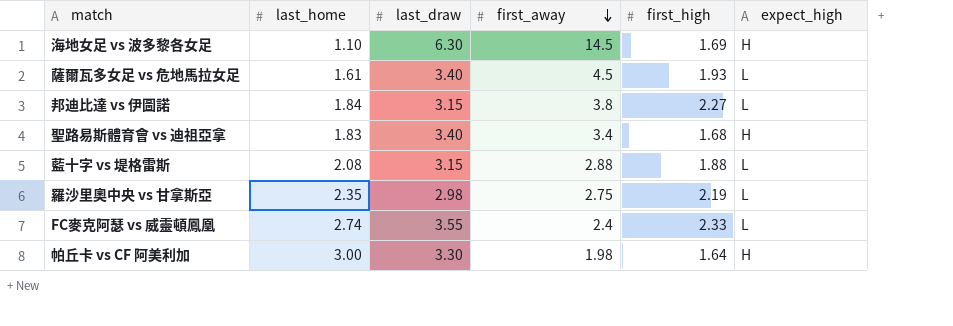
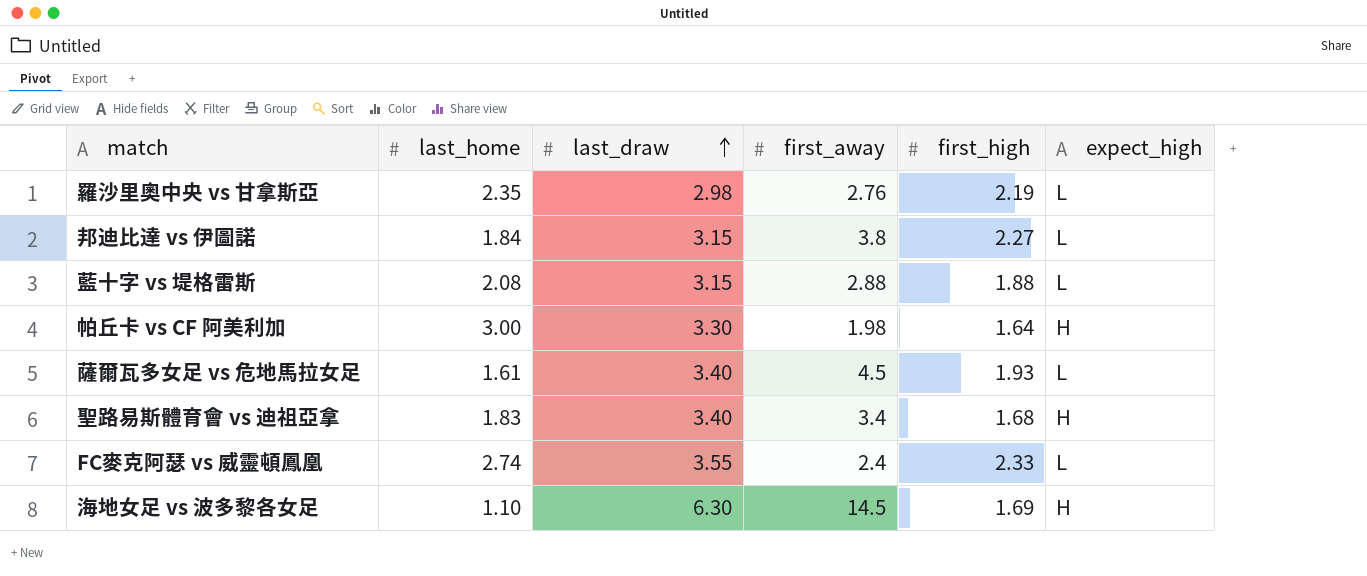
row order: first_away descending -> last_draw ascending
羅沙里奧中央 vs 甘拿斯亞 | first_away: 2.75 -> 2.76

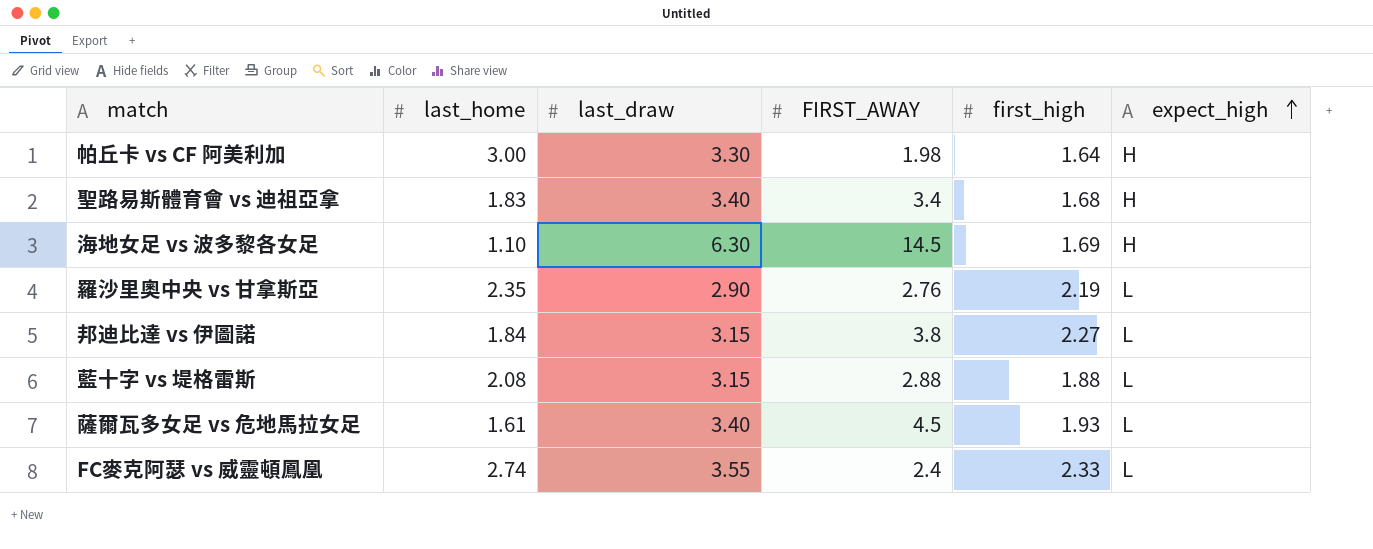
row order: last_draw ascending -> expect_high ascending
column name: first_away -> FIRST_AWAY
羅沙里奧中央 vs 甘拿斯亞 | last_draw: 2.98 -> 2.90

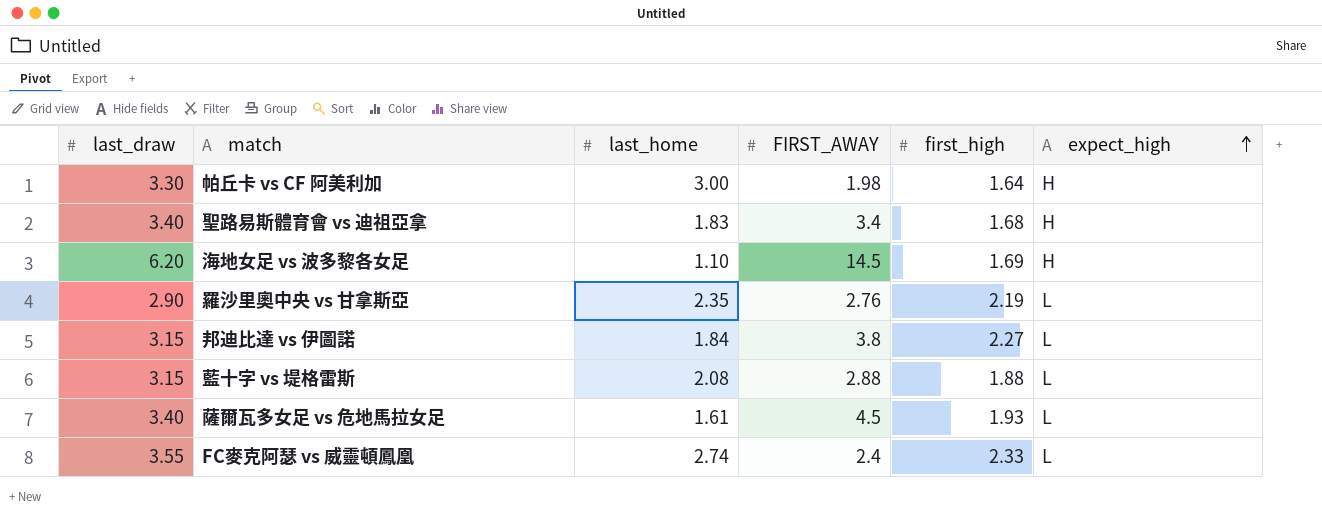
column last_draw | position: 3 -> 1
海地女足 vs 波多黎各女足 | last_draw: 6.30 -> 6.20

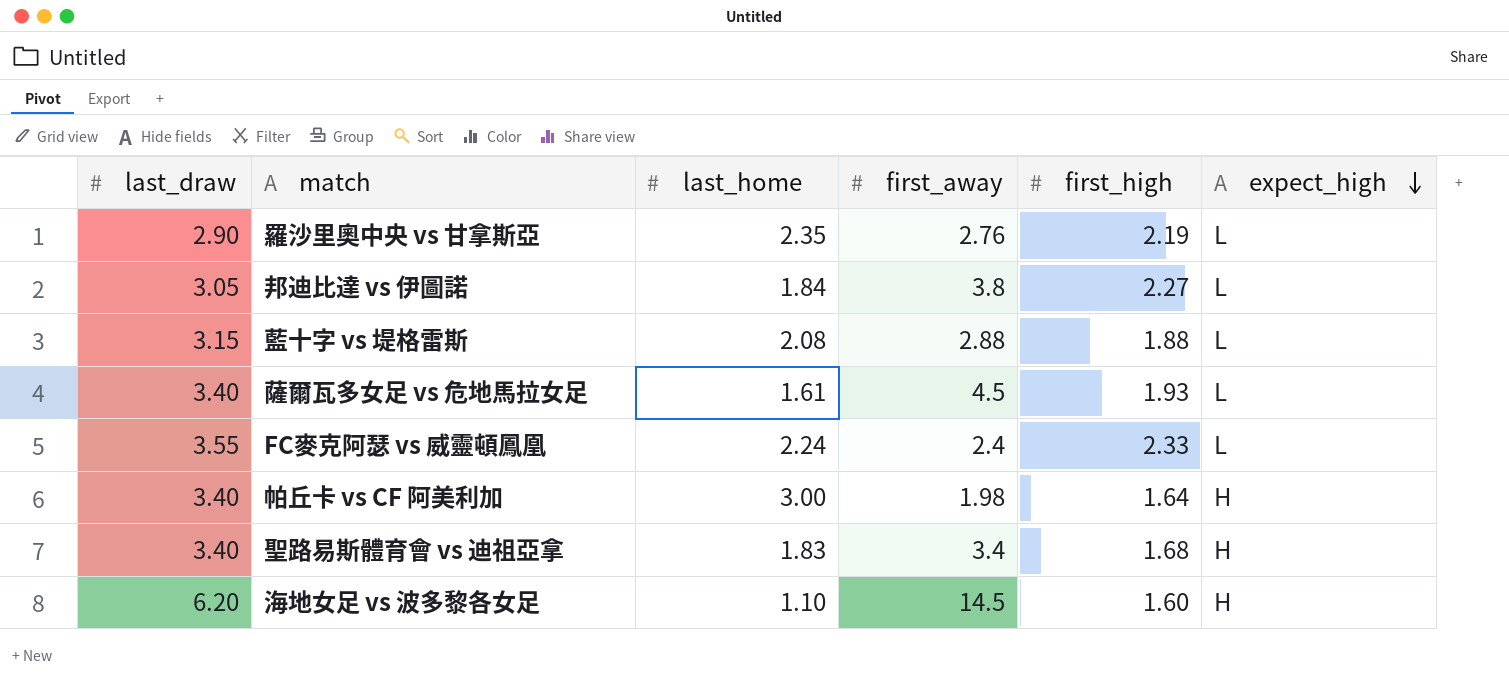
row order: expect_high ascending -> expect_high descending
column name: FIRST_AWAY -> first_away
邦迪比達 vs 伊圖諾 | last_draw: 3.15 -> 3.05
FC麥克阿瑟 vs 威靈頓鳳凰 | last_home: 2.74 -> 2.24
帕丘卡 vs CF 阿美利加 | last_draw: 3.30 -> 3.40
海地女足 vs 波多黎各女足 | first_high: 1.69 -> 1.60

